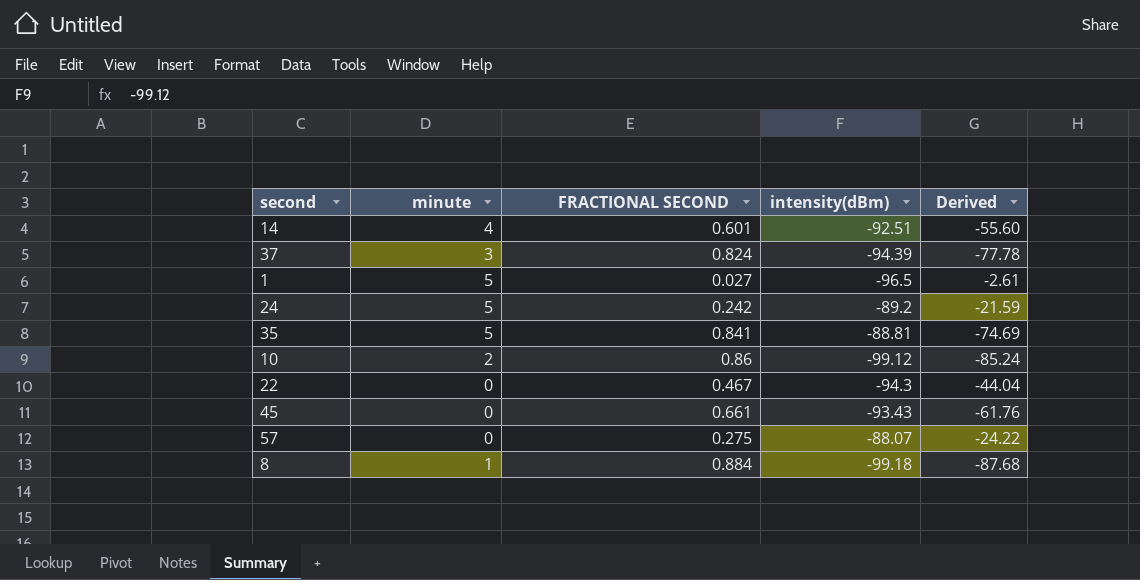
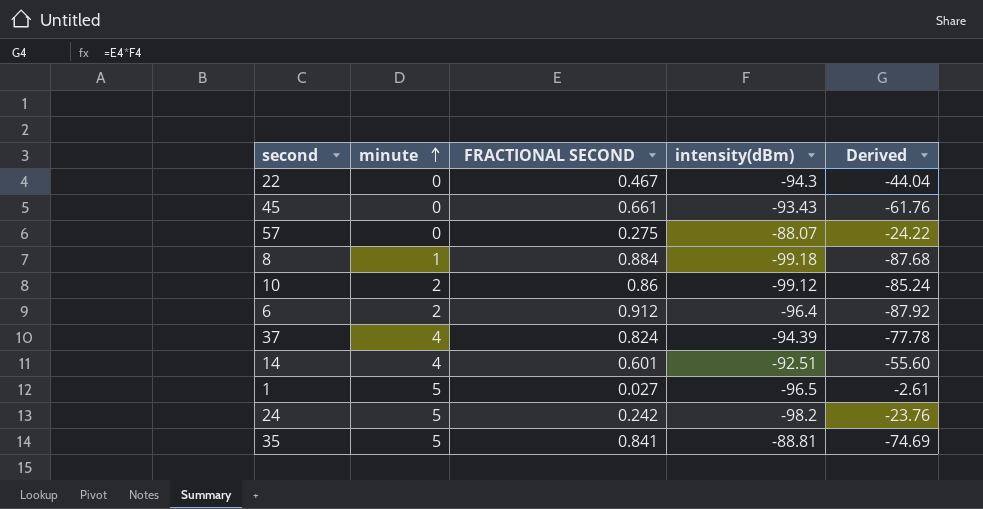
row order: none -> minute ascending
row 6: none -> 2 | 0.912 | -96.4 | -87.92
37 | minute: 3 -> 4
24 | intensity(dBm): -89.2 -> -98.2
24 | Derived: -21.59 -> -23.76

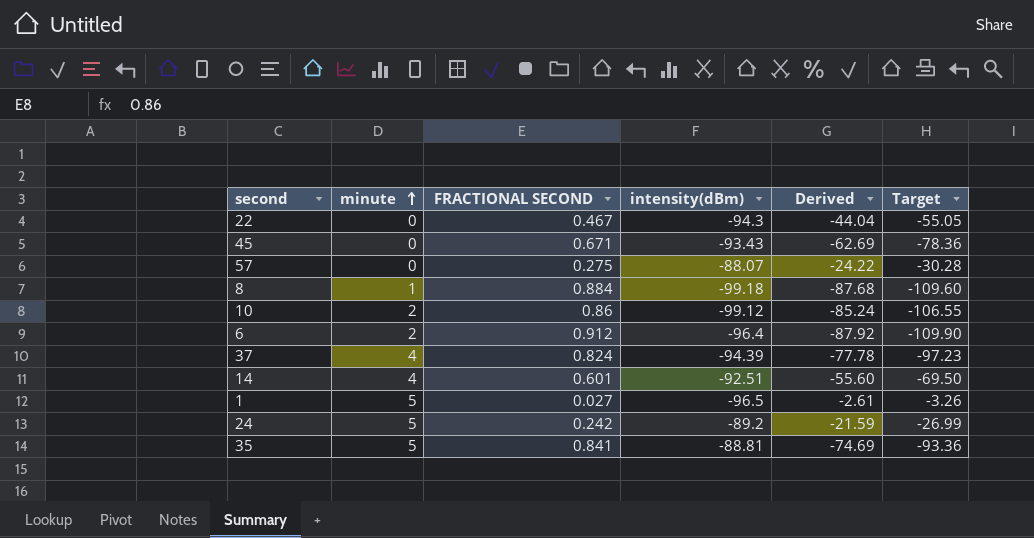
column Target | formula: none -> [Derived] * 1.25
45 | FRACTIONAL SECOND: 0.661 -> 0.671
45 | Derived: -61.76 -> -62.69
24 | intensity(dBm): -98.2 -> -89.2
24 | Derived: -23.76 -> -21.59

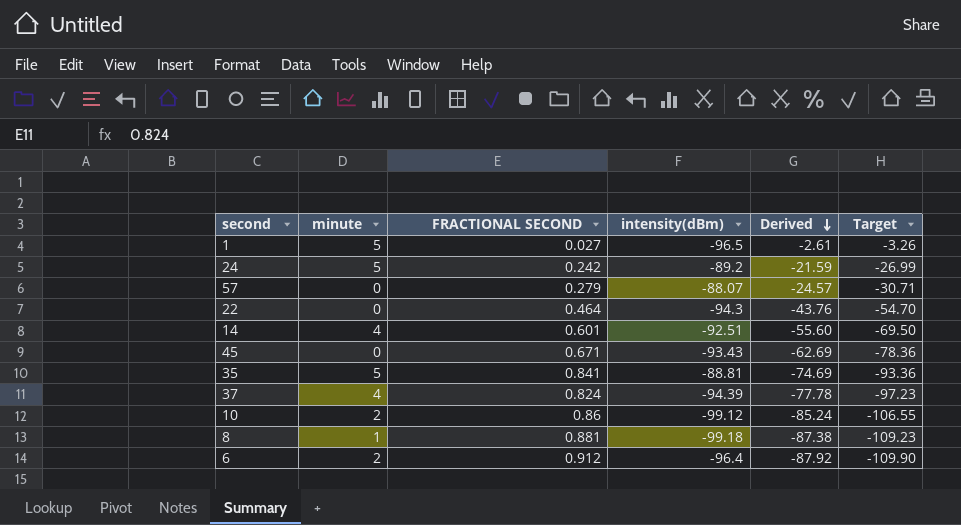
row order: minute ascending -> Derived descending
57 | FRACTIONAL SECOND: 0.275 -> 0.279
57 | Derived: -24.22 -> -24.57
57 | Target: -30.28 -> -30.71
22 | FRACTIONAL SECOND: 0.467 -> 0.464
22 | Derived: -44.04 -> -43.76
22 | Target: -55.05 -> -54.70
8 | FRACTIONAL SECOND: 0.884 -> 0.881
8 | Derived: -87.68 -> -87.38
8 | Target: -109.60 -> -109.23

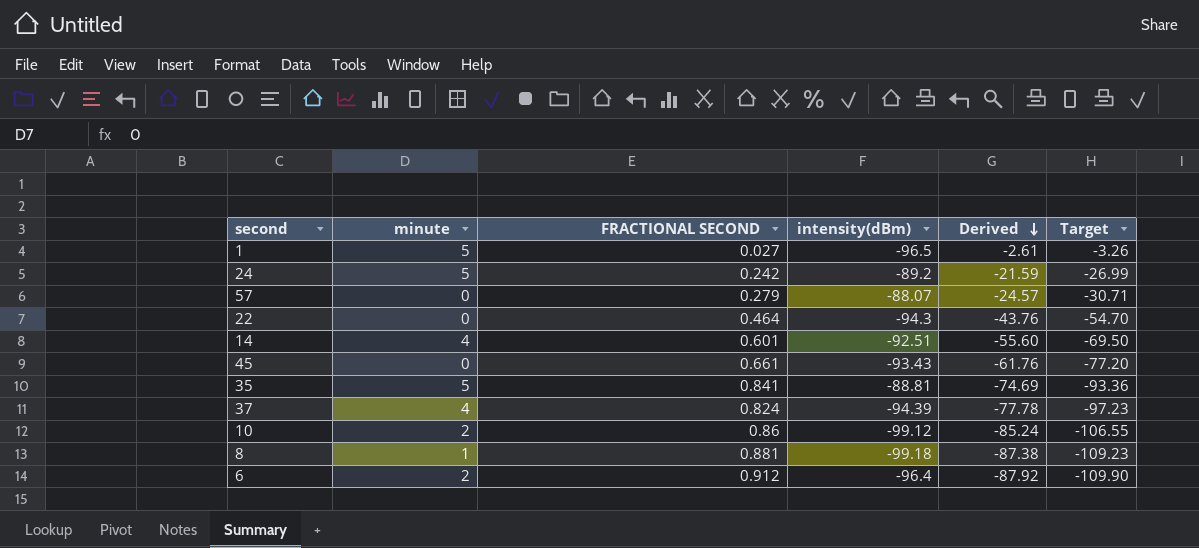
45 | FRACTIONAL SECOND: 0.671 -> 0.661
45 | Derived: -62.69 -> -61.76
45 | Target: -78.36 -> -77.20

